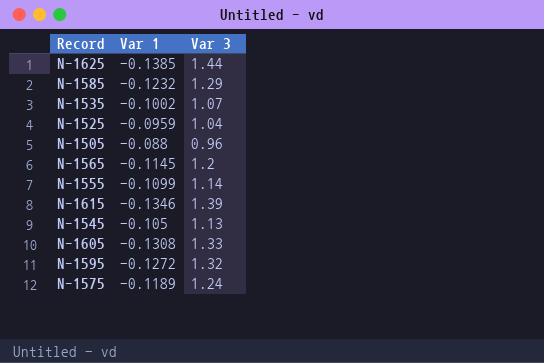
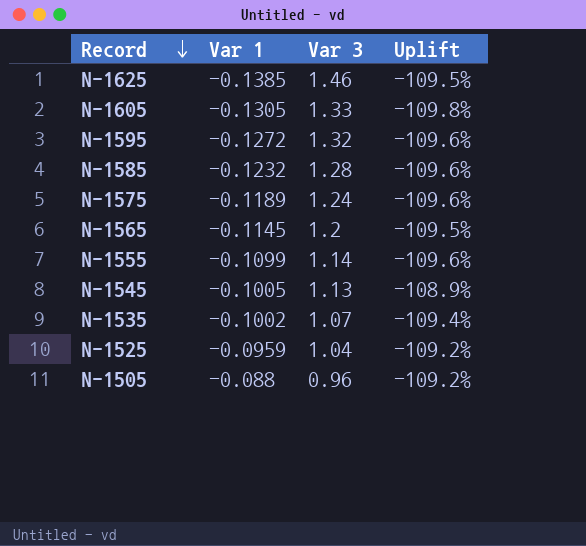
row order: none -> Record descending
column Uplift | formula: none -> ([Var 1] - [Var 3]) / [Var 3]
row N-1615: -0.1346 | 1.39 -> none
N-1625 | Var 3: 1.44 -> 1.46
N-1605 | Var 1: -0.1308 -> -0.1305
N-1585 | Var 3: 1.29 -> 1.28
N-1545 | Var 1: -0.105 -> -0.1005

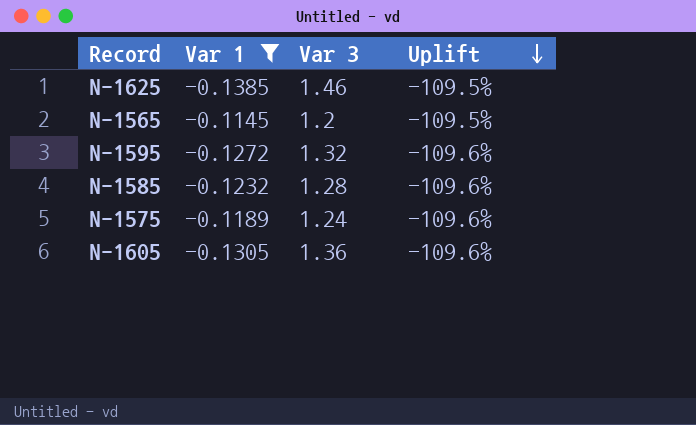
filter: none -> Var 1 <= -0.1145
row order: Record descending -> Uplift descending
N-1605 | Var 3: 1.33 -> 1.36
N-1605 | Uplift: -109.8% -> -109.6%

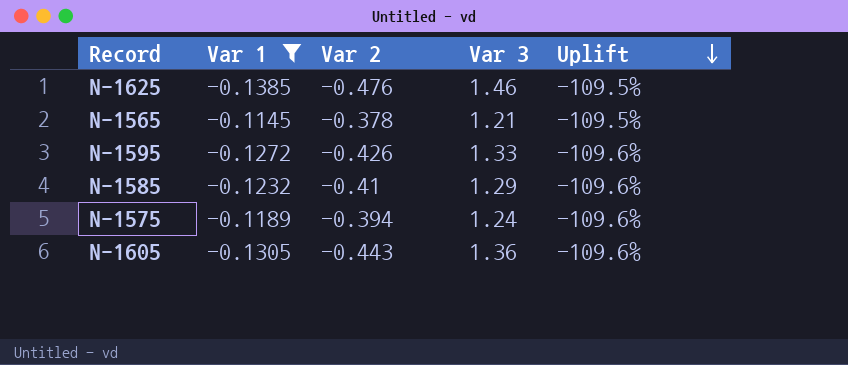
column Var 2 | position: none -> 3
N-1565 | Var 3: 1.2 -> 1.21
N-1595 | Var 3: 1.32 -> 1.33
N-1585 | Var 3: 1.28 -> 1.29

